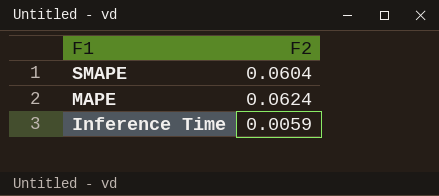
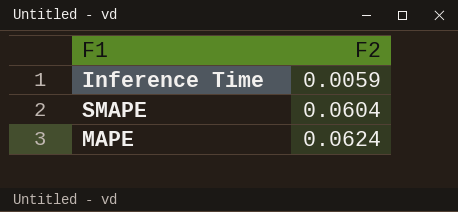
row order: F1 descending -> F2 ascending

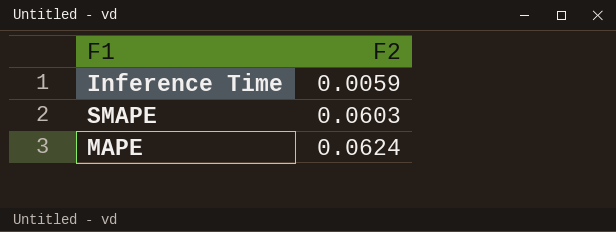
SMAPE | F2: 0.0604 -> 0.0603

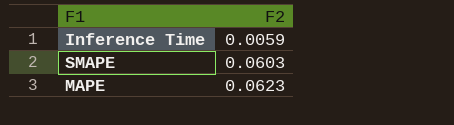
MAPE | F2: 0.0624 -> 0.0623

